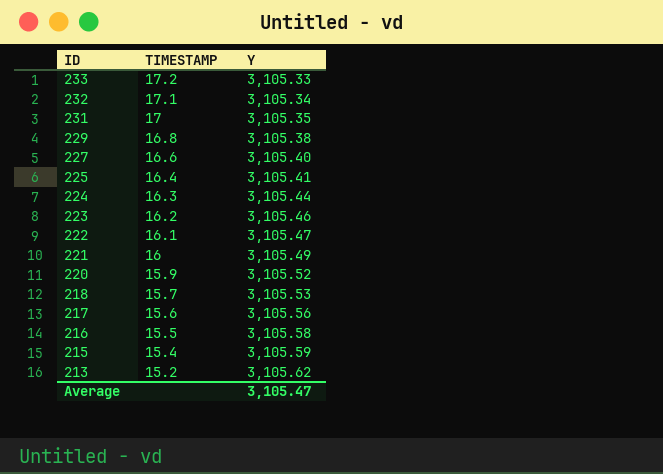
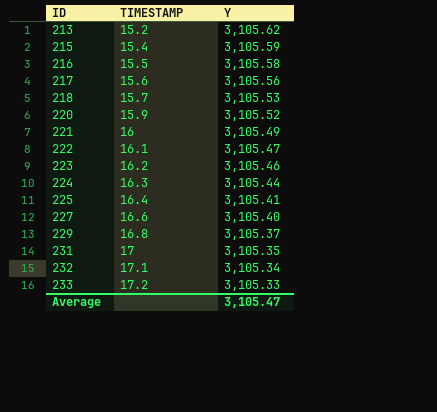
row order: ID descending -> ID ascending
229 | Y: 3,105.38 -> 3,105.37

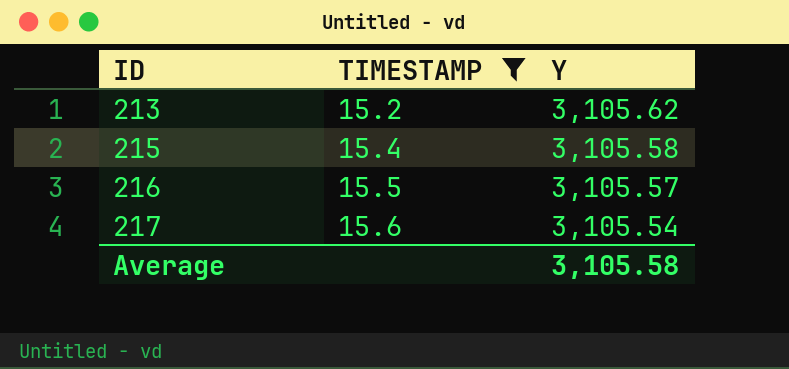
filter: none -> TIMESTAMP <= 15.6
215 | Y: 3,105.59 -> 3,105.58
216 | Y: 3,105.58 -> 3,105.57
217 | Y: 3,105.56 -> 3,105.54
Average | Y: 3,105.47 -> 3,105.58

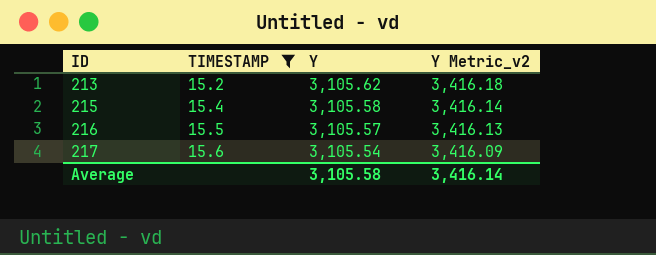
column Y Metric_v2 | formula: none -> [Y] * 1.1

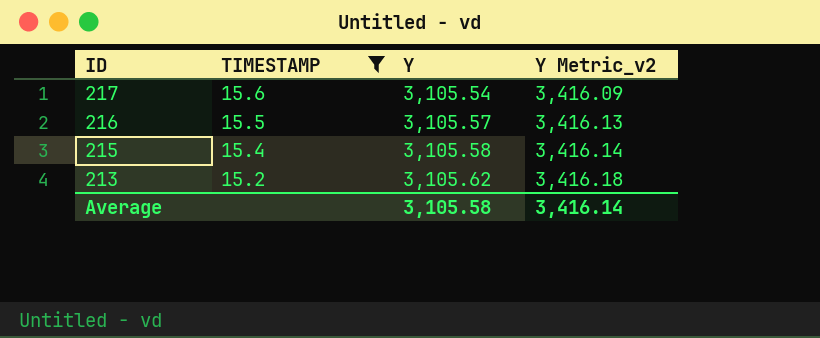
row order: ID ascending -> ID descending

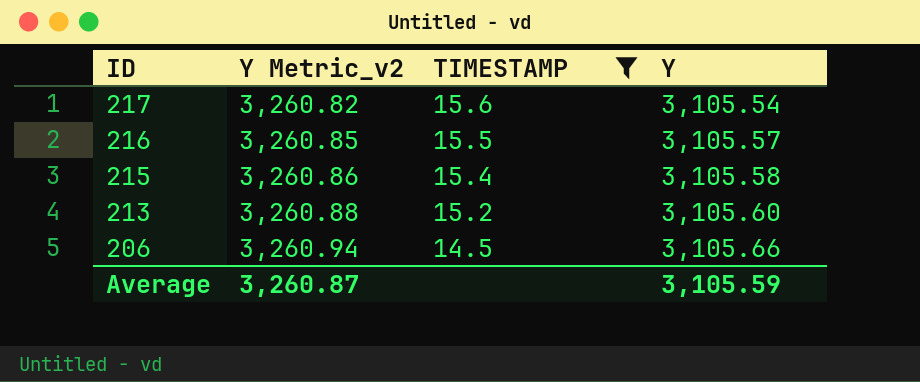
column Y Metric_v2 | formula: [Y] * 1.1 -> [Y] * 1.05
column Y Metric_v2 | position: 4 -> 2
213 | Y: 3,105.62 -> 3,105.60
row 206: none -> 3,260.94 | 14.5 | 3,105.66
Average | Y Metric_v2: 3,416.14 -> 3,260.87
Average | Y: 3,105.58 -> 3,105.59

